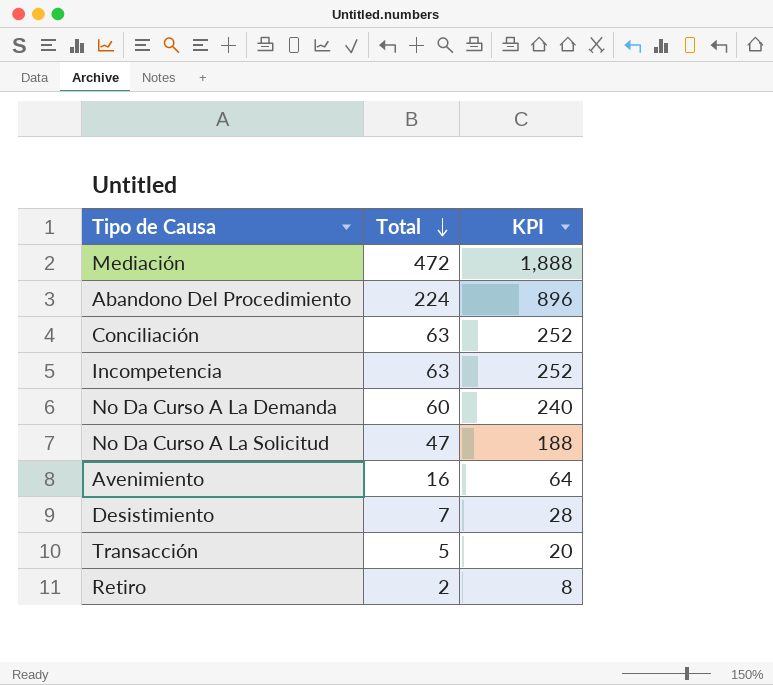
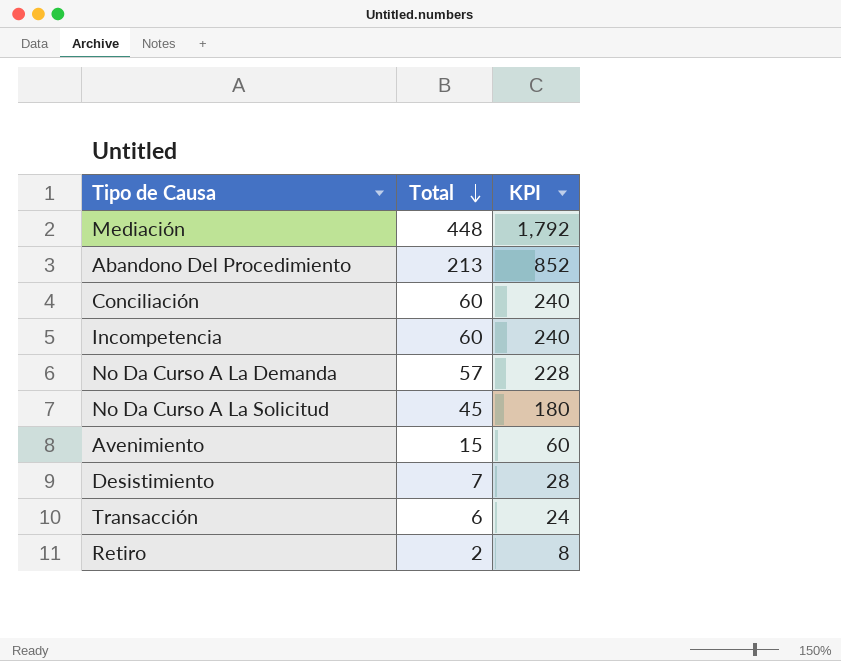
Mediación | Total: 472 -> 448
Mediación | KPI: 1,888 -> 1,792
Abandono Del Procedimiento | Total: 224 -> 213
Abandono Del Procedimiento | KPI: 896 -> 852
Conciliación | Total: 63 -> 60
Conciliación | KPI: 252 -> 240
Incompetencia | Total: 63 -> 60
Incompetencia | KPI: 252 -> 240
No Da Curso A La Demanda | Total: 60 -> 57
No Da Curso A La Demanda | KPI: 240 -> 228
No Da Curso A La Solicitud | Total: 47 -> 45
No Da Curso A La Solicitud | KPI: 188 -> 180
Avenimiento | Total: 16 -> 15
Avenimiento | KPI: 64 -> 60
Transacción | Total: 5 -> 6
Transacción | KPI: 20 -> 24

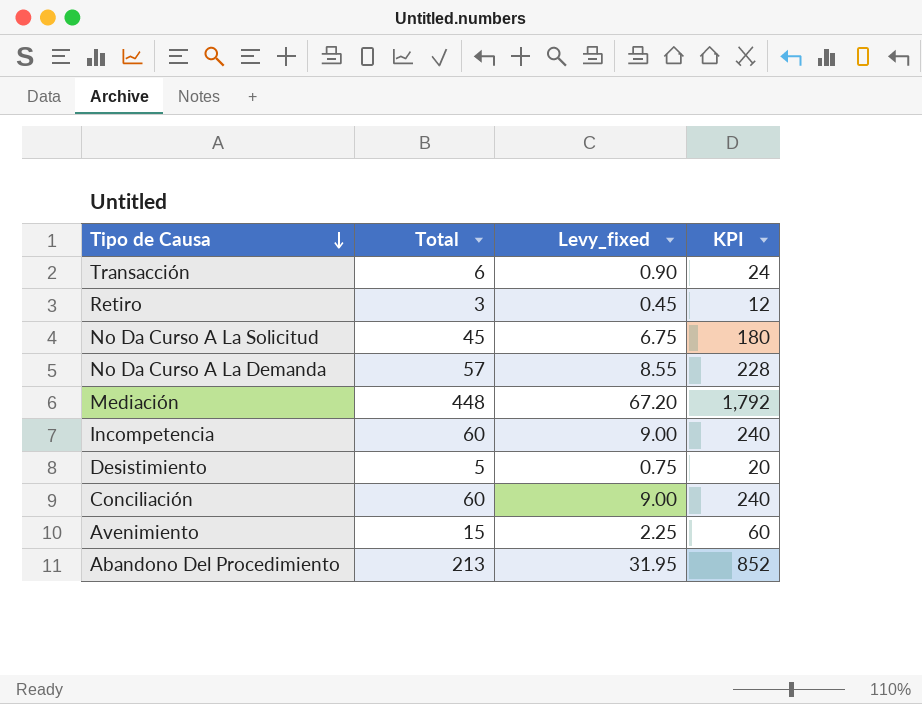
row order: Total descending -> Tipo de Causa descending
column Levy_fixed | formula: none -> [Total] * 0.15
Retiro | Total: 2 -> 3
Retiro | KPI: 8 -> 12
Desistimiento | Total: 7 -> 5
Desistimiento | KPI: 28 -> 20

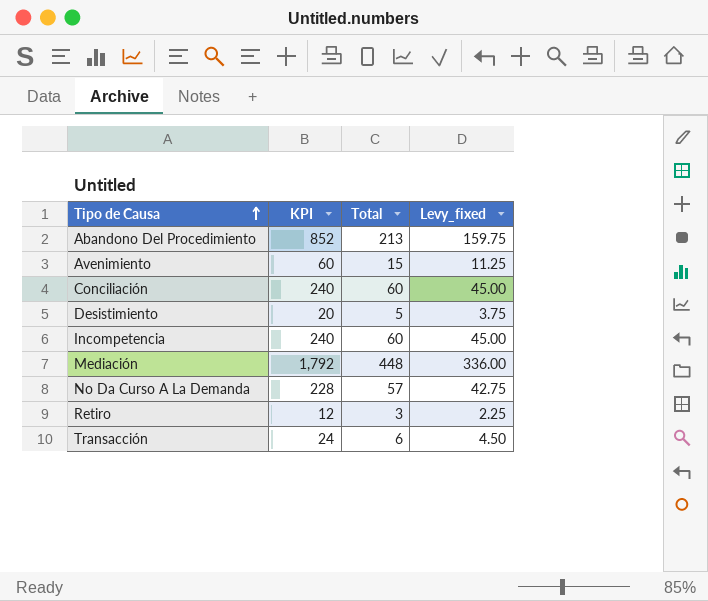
row order: Tipo de Causa descending -> Tipo de Causa ascending
column KPI | position: 4 -> 2
column Levy_fixed | formula: [Total] * 0.15 -> [Total] * 0.75
row No Da Curso A La Solicitud: 45 | 6.75 | 180 -> none

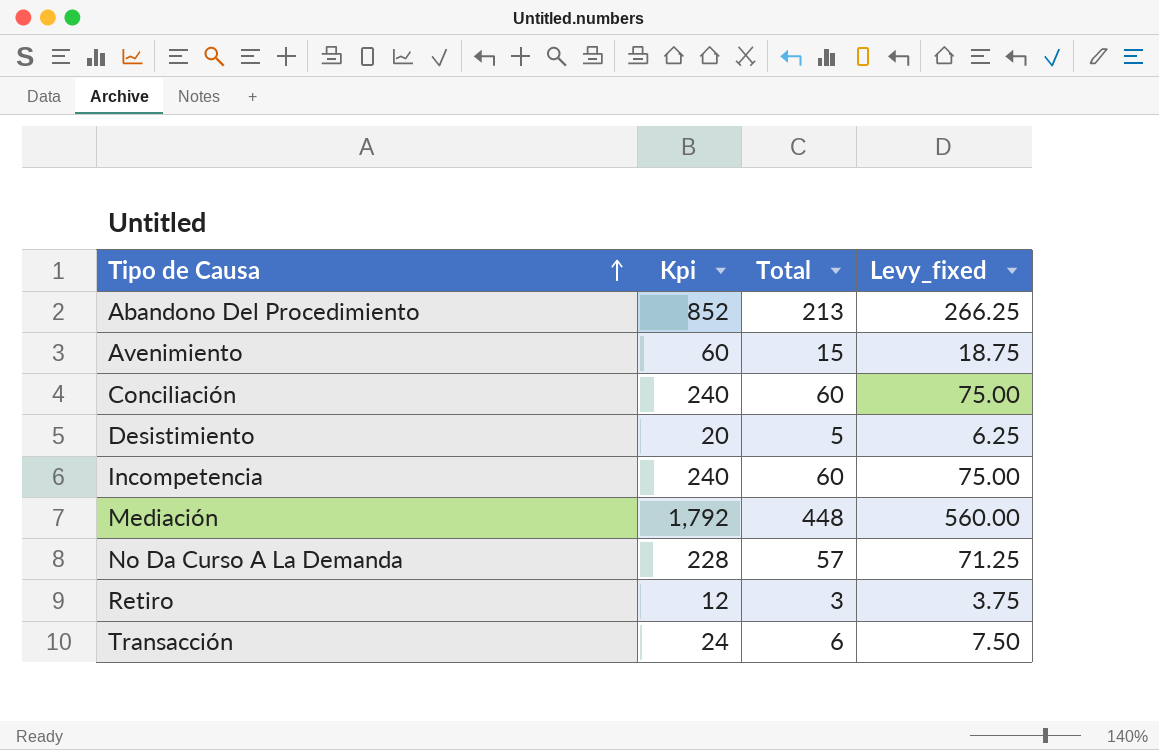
column name: KPI -> Kpi
column Levy_fixed | formula: [Total] * 0.75 -> [Total] * 1.25

